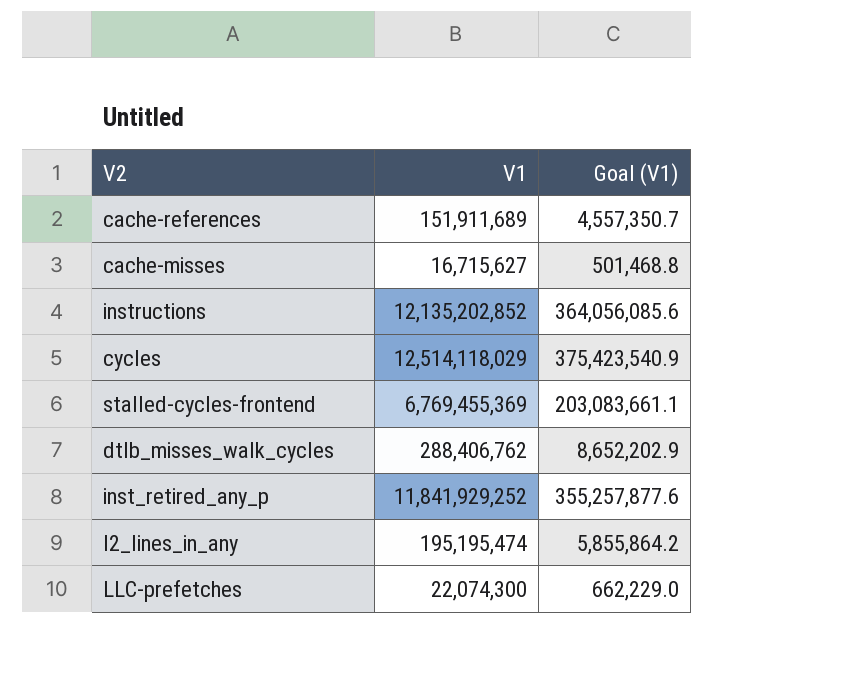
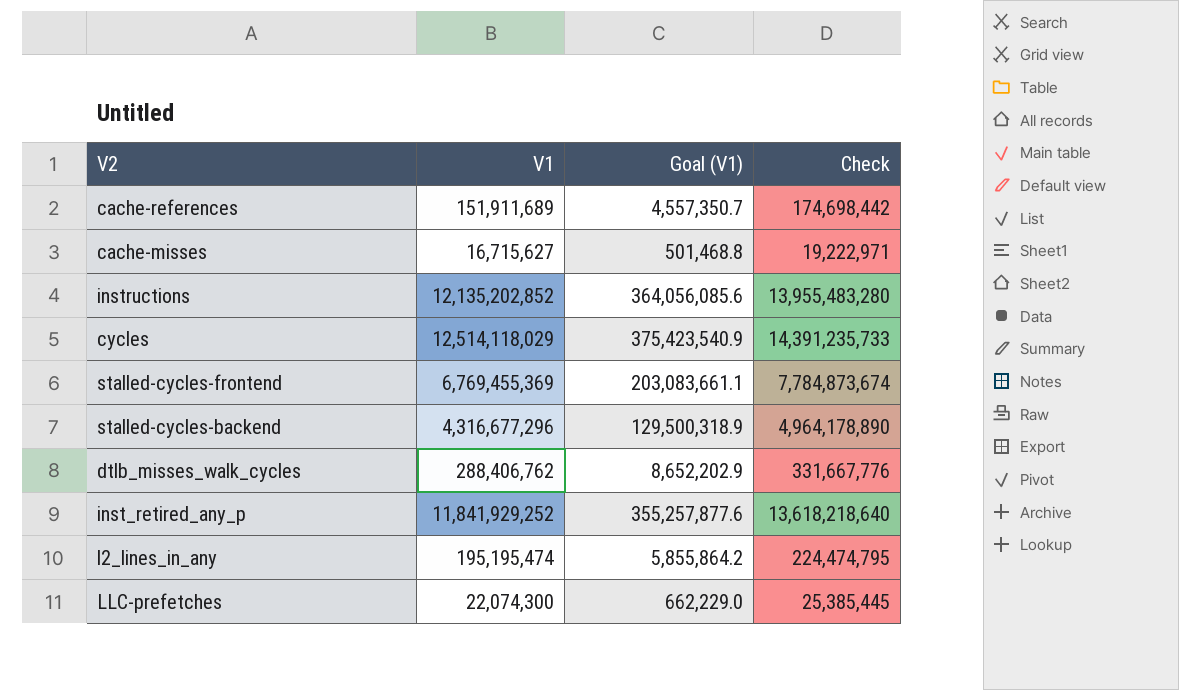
column Check | formula: none -> [V1] * 1.15
row stalled-cycles-backend: none -> 4,316,677,296 | 129,500,318.9 | 4,964,178,890

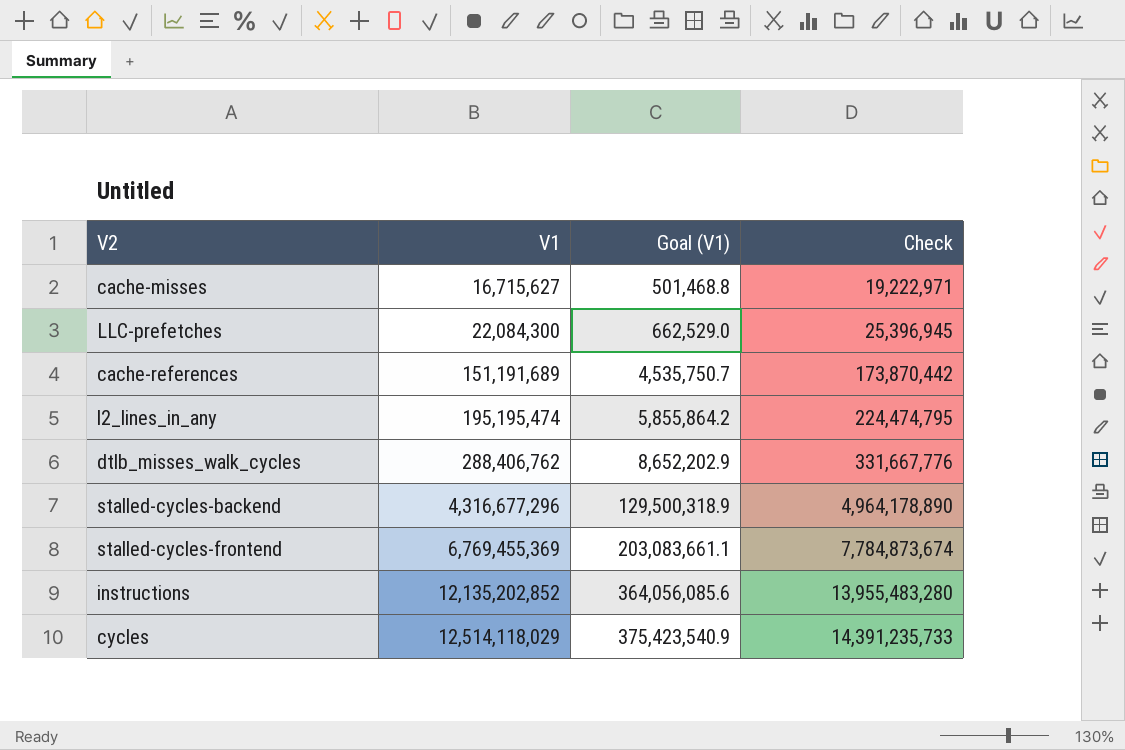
row order: none -> V1 ascending
row inst_retired_any_p: 11,841,929,252 | 355,257,877.6 | 13,618,218,640 -> none
LLC-prefetches | V1: 22,074,300 -> 22,084,300
LLC-prefetches | Goal (V1): 662,229.0 -> 662,529.0
LLC-prefetches | Check: 25,385,445 -> 25,396,945
cache-references | V1: 151,911,689 -> 151,191,689
cache-references | Goal (V1): 4,557,350.7 -> 4,535,750.7
cache-references | Check: 174,698,442 -> 173,870,442

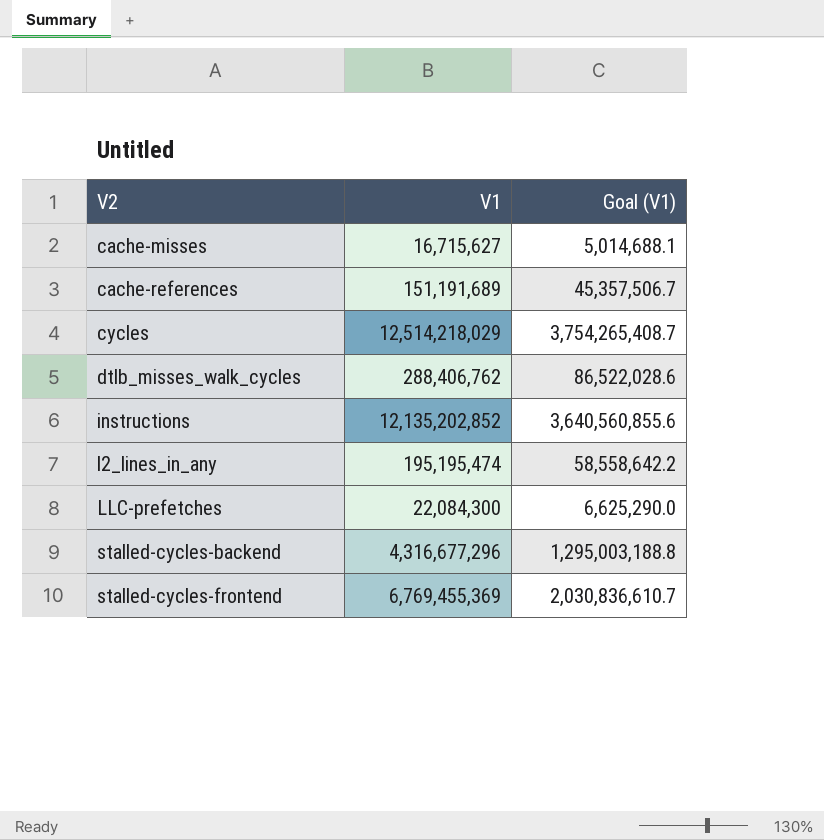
row order: V1 ascending -> V2 ascending
column Check | formula: [V1] * 1.15 -> none
column Goal (V1) | formula: [V1] * 0.03 -> [V1] * 0.3
cycles | V1: 12,514,118,029 -> 12,514,218,029

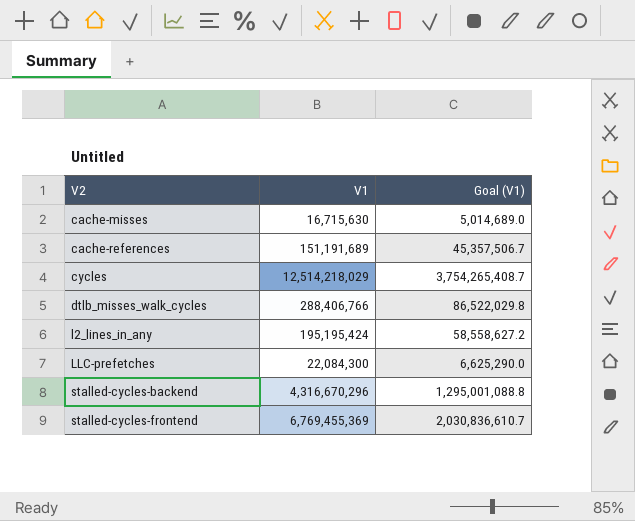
row instructions: 12,135,202,852 | 3,640,560,855.6 -> none
cache-misses | V1: 16,715,627 -> 16,715,630
cache-misses | Goal (V1): 5,014,688.1 -> 5,014,689.0
dtlb_misses_walk_cycles | V1: 288,406,762 -> 288,406,766
dtlb_misses_walk_cycles | Goal (V1): 86,522,028.6 -> 86,522,029.8
l2_lines_in_any | V1: 195,195,474 -> 195,195,424
l2_lines_in_any | Goal (V1): 58,558,642.2 -> 58,558,627.2
stalled-cycles-backend | V1: 4,316,677,296 -> 4,316,670,296
stalled-cycles-backend | Goal (V1): 1,295,003,188.8 -> 1,295,001,088.8

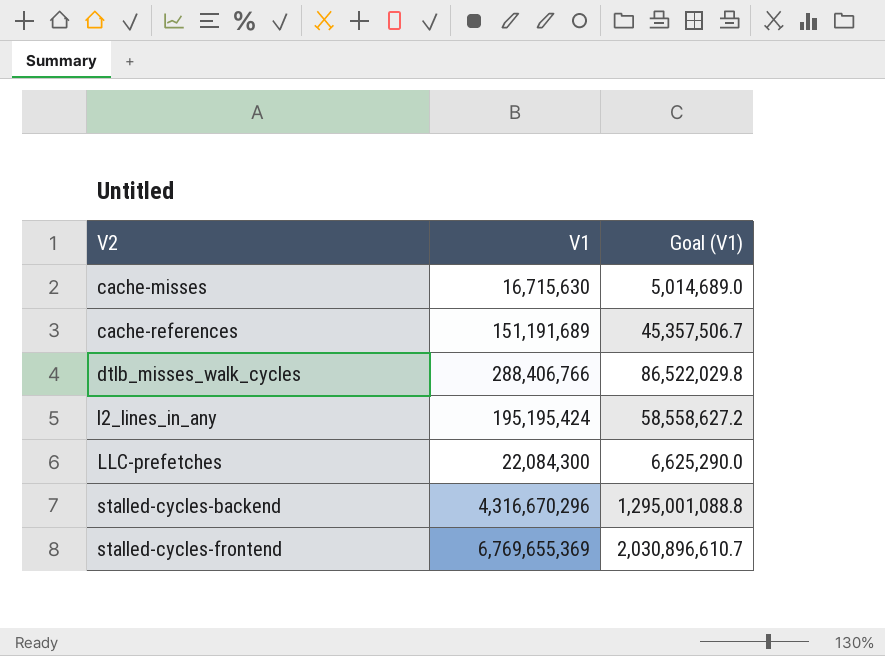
row cycles: 12,514,218,029 | 3,754,265,408.7 -> none
stalled-cycles-frontend | V1: 6,769,455,369 -> 6,769,655,369
stalled-cycles-frontend | Goal (V1): 2,030,836,610.7 -> 2,030,896,610.7

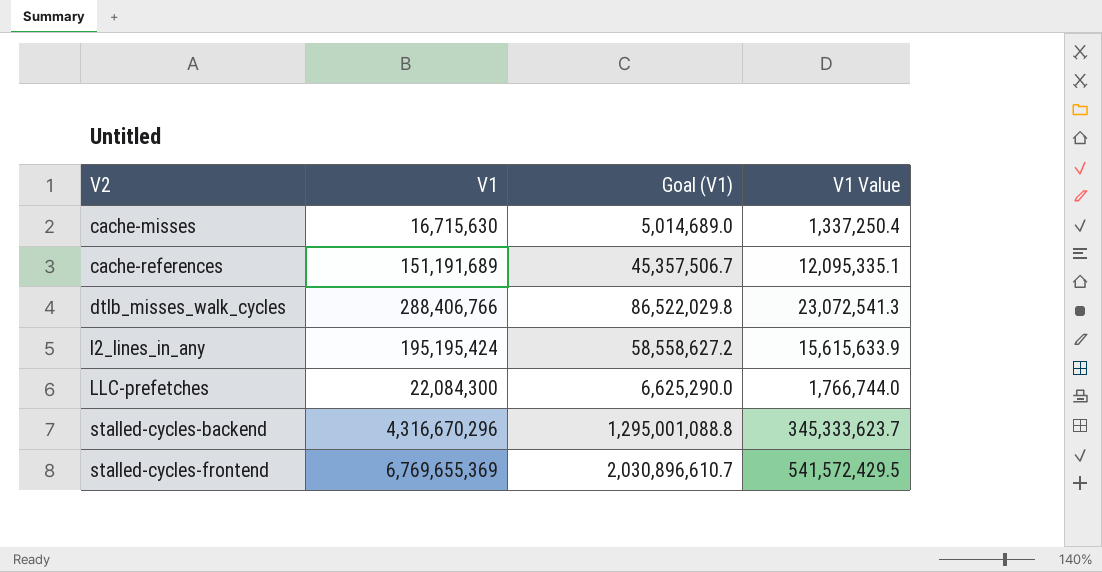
column V1 Value | formula: none -> [V1] * 0.08

